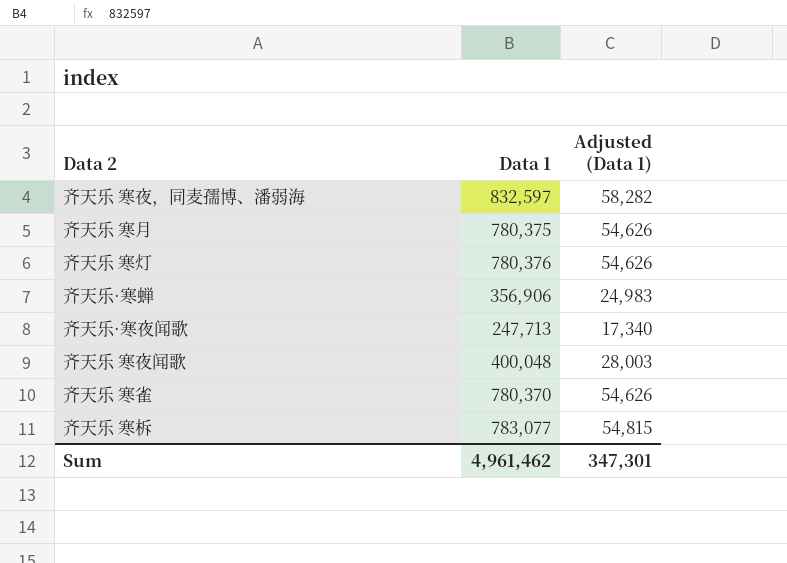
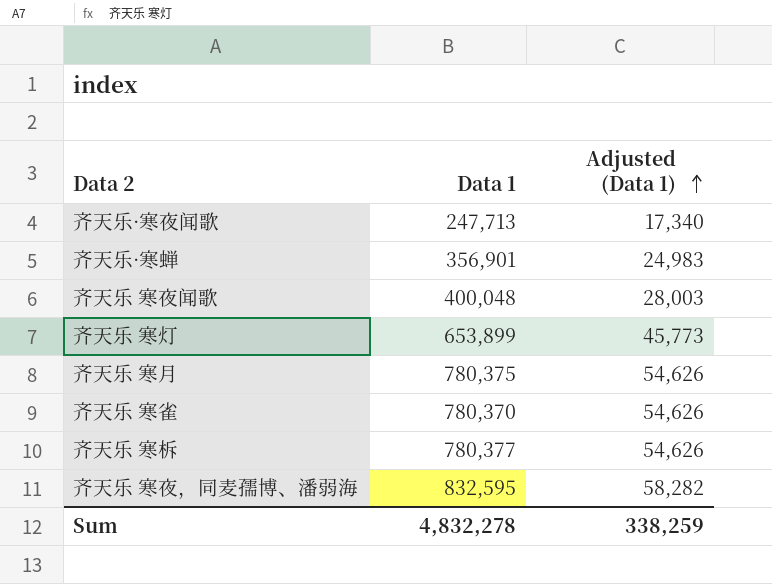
row order: none -> Adjusted (Data 1) ascending
齐天乐·寒蝉 | Data 1: 356,906 -> 356,901
齐天乐 寒灯 | Data 1: 780,376 -> 653,899
齐天乐 寒灯 | Adjusted (Data 1): 54,626 -> 45,773
齐天乐 寒柝 | Data 1: 783,077 -> 780,377
齐天乐 寒柝 | Adjusted (Data 1): 54,815 -> 54,626
齐天乐 寒夜，同麦孺博、潘弱海 | Data 1: 832,597 -> 832,595
Sum | Data 1: 4,961,462 -> 4,832,278
Sum | Adjusted (Data 1): 347,301 -> 338,259

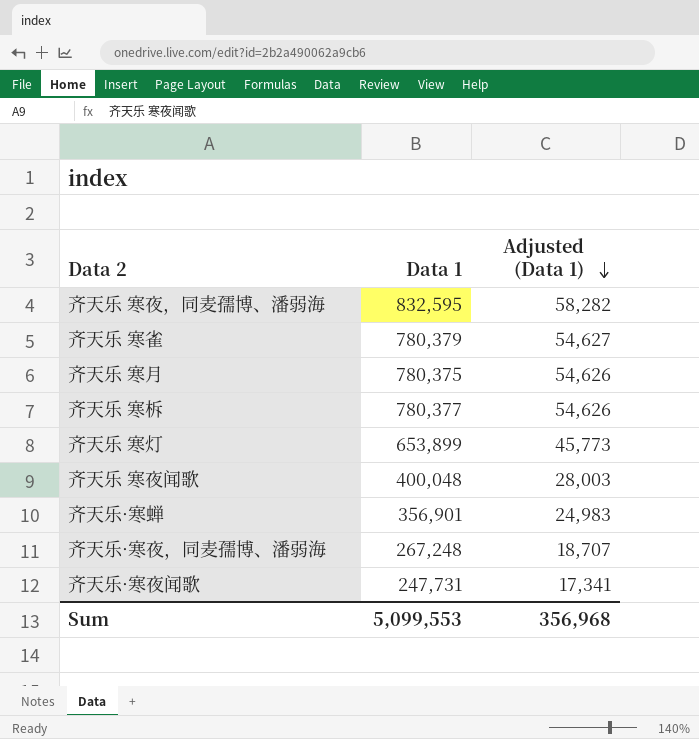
row order: Adjusted (Data 1) ascending -> Adjusted (Data 1) descending
齐天乐 寒雀 | Data 1: 780,370 -> 780,379
齐天乐 寒雀 | Adjusted (Data 1): 54,626 -> 54,627
row 齐天乐·寒夜，同麦孺博、潘弱海: none -> 267,248 | 18,707
齐天乐·寒夜闻歌 | Data 1: 247,713 -> 247,731
齐天乐·寒夜闻歌 | Adjusted (Data 1): 17,340 -> 17,341
Sum | Data 1: 4,832,278 -> 5,099,553
Sum | Adjusted (Data 1): 338,259 -> 356,968

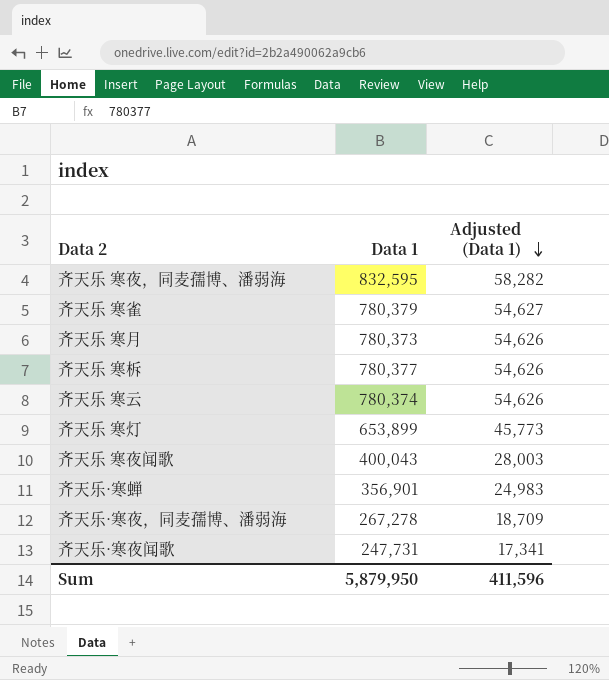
齐天乐 寒月 | Data 1: 780,375 -> 780,373
row 齐天乐 寒云: none -> 780,374 | 54,626
齐天乐 寒夜闻歌 | Data 1: 400,048 -> 400,043
齐天乐·寒夜，同麦孺博、潘弱海 | Data 1: 267,248 -> 267,278
齐天乐·寒夜，同麦孺博、潘弱海 | Adjusted (Data 1): 18,707 -> 18,709
Sum | Data 1: 5,099,553 -> 5,879,950
Sum | Adjusted (Data 1): 356,968 -> 411,596

